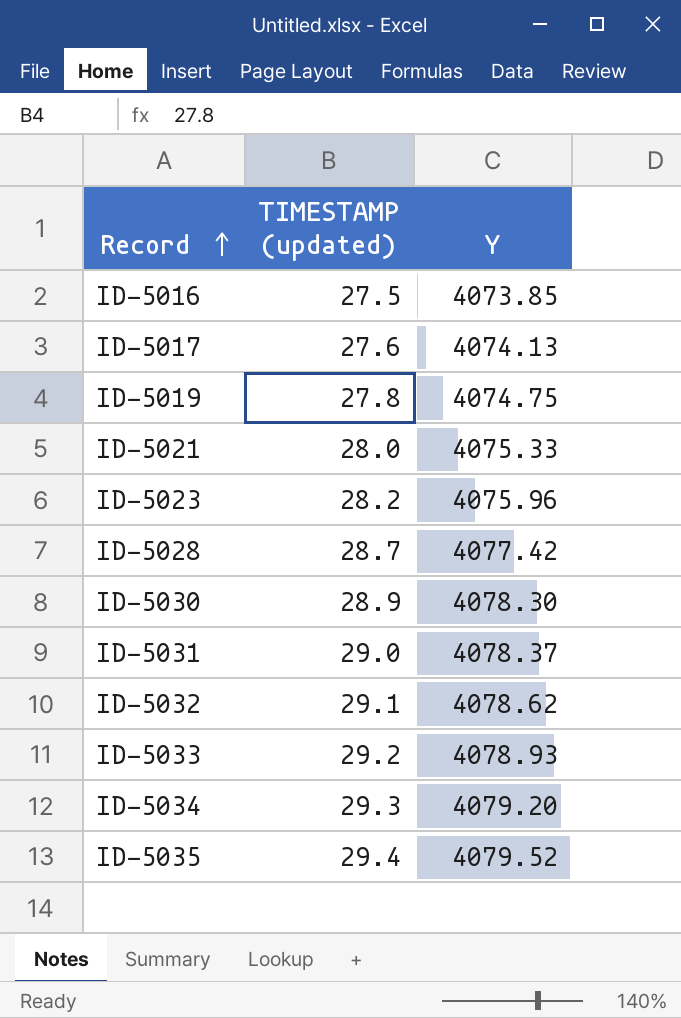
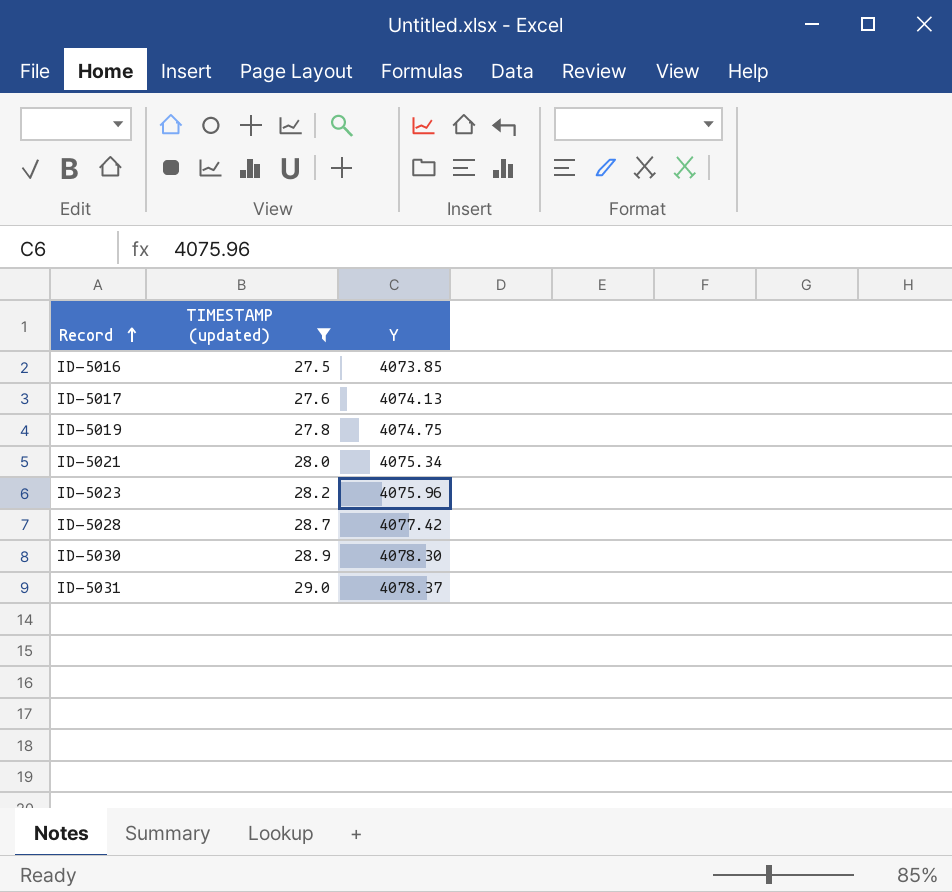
filter: none -> TIMESTAMP (updated) <= 29.0
ID-5021 | Y: 4075.33 -> 4075.34

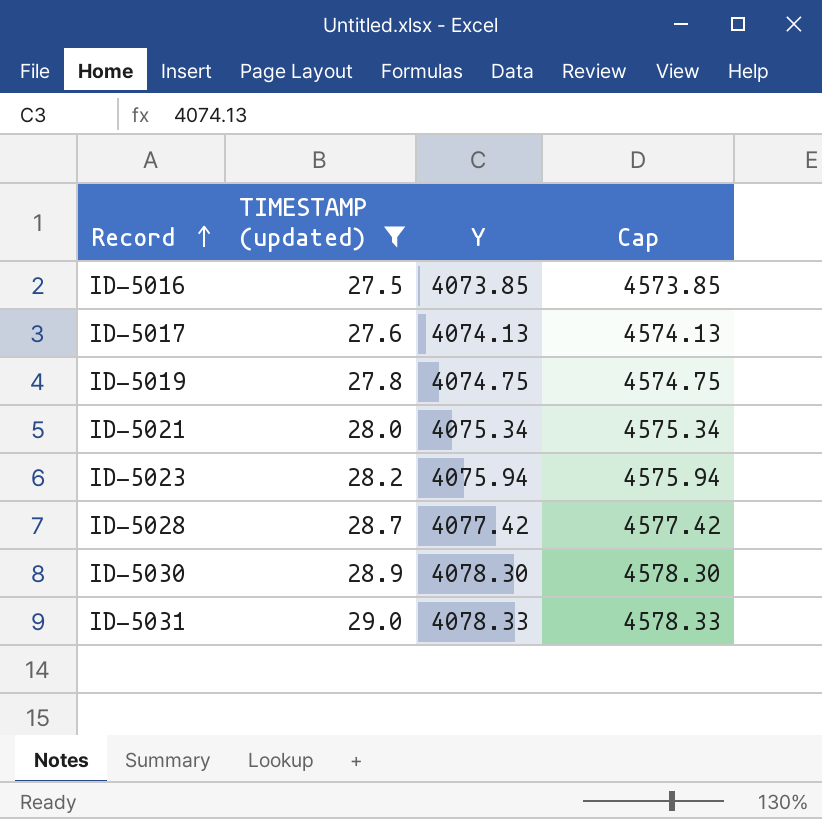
column Cap | formula: none -> [Y] + 500
ID-5023 | Y: 4075.96 -> 4075.94
ID-5031 | Y: 4078.37 -> 4078.33

